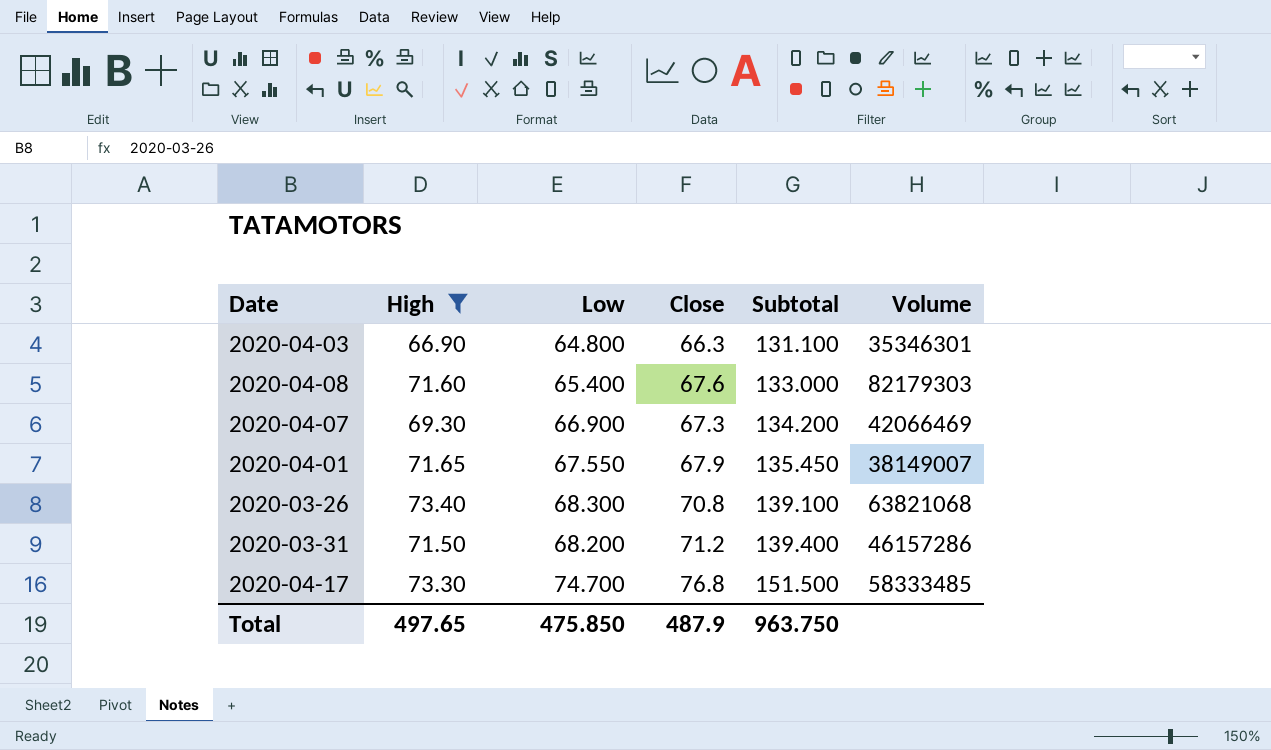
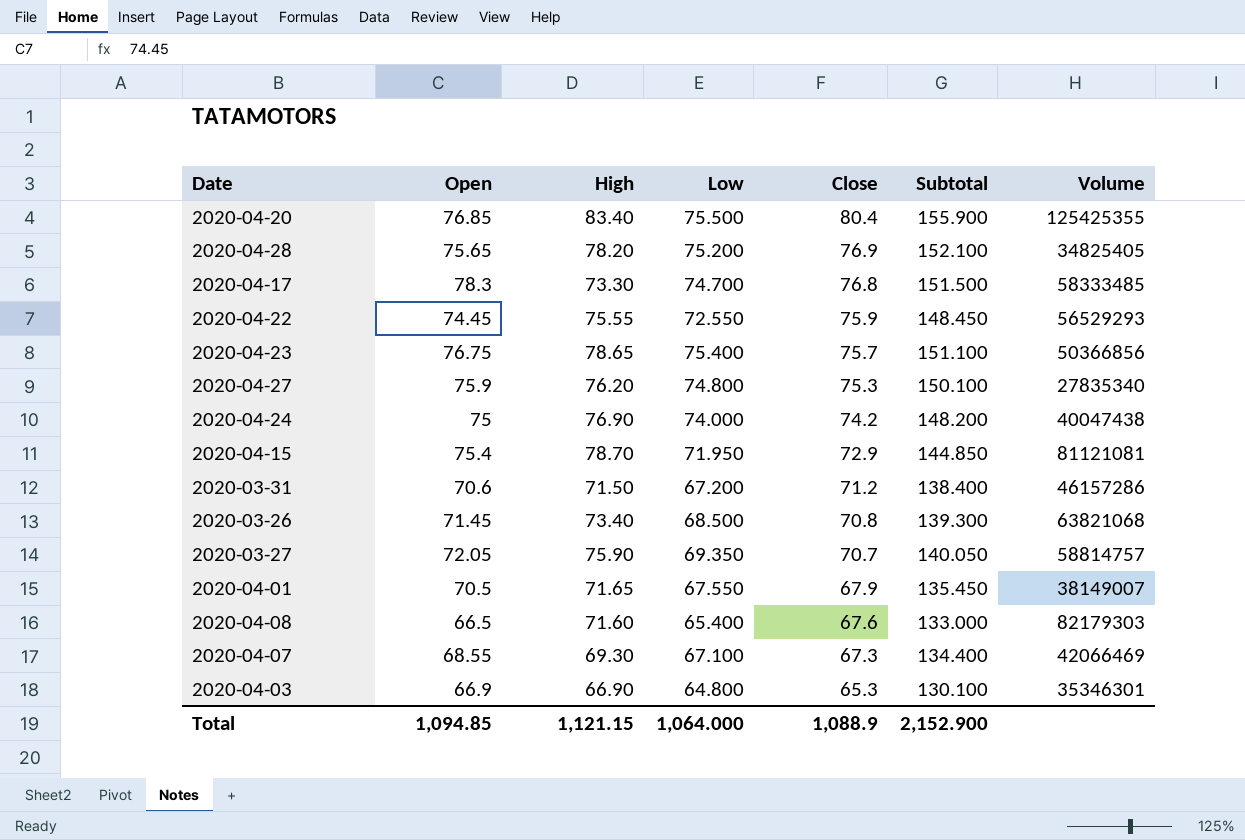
filter: High <= 73.40 -> none
row order: Subtotal ascending -> Close descending
column Open | position: none -> 2
2020-03-31 | Low: 68.200 -> 67.200
2020-03-31 | Subtotal: 139.400 -> 138.400
2020-03-26 | Low: 68.300 -> 68.500
2020-03-26 | Subtotal: 139.100 -> 139.300
2020-04-07 | Low: 66.900 -> 67.100
2020-04-07 | Subtotal: 134.200 -> 134.400
2020-04-03 | Close: 66.3 -> 65.3
2020-04-03 | Subtotal: 131.100 -> 130.100
Total | High: 497.65 -> 1,121.15
Total | Low: 475.850 -> 1,064.000
Total | Close: 487.9 -> 1,088.9
Total | Subtotal: 963.750 -> 2,152.900

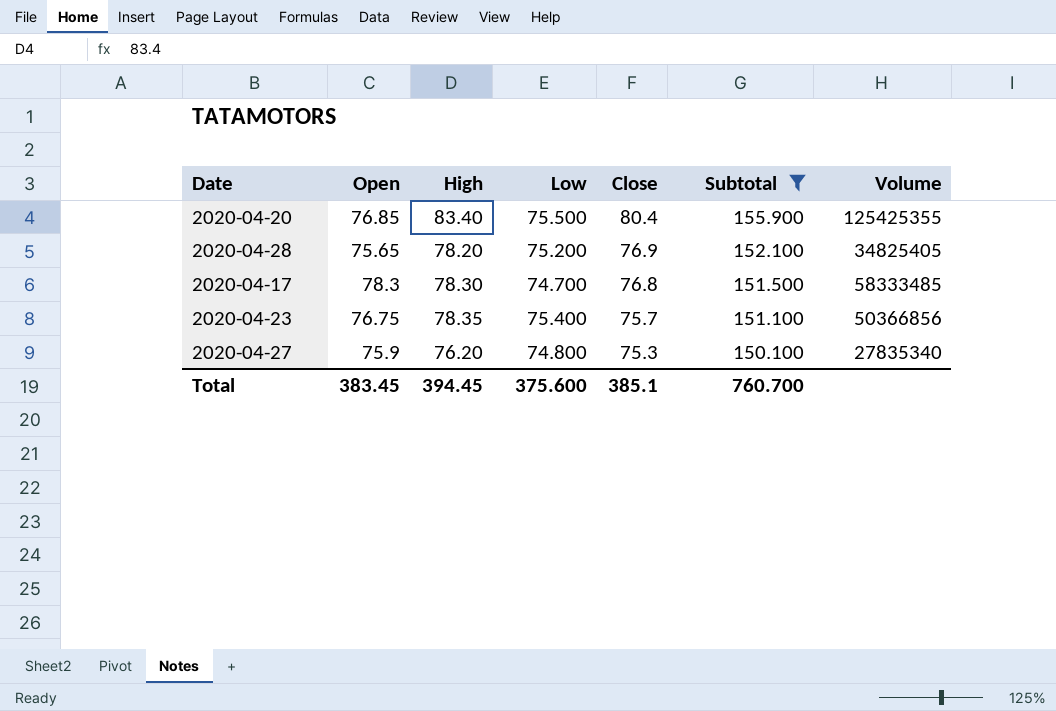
filter: none -> Subtotal >= 150.100
2020-04-17 | High: 73.30 -> 78.30
2020-04-23 | High: 78.65 -> 78.35
Total | Open: 1,094.85 -> 383.45
Total | High: 1,121.15 -> 394.45
Total | Low: 1,064.000 -> 375.600
Total | Close: 1,088.9 -> 385.1
Total | Subtotal: 2,152.900 -> 760.700

